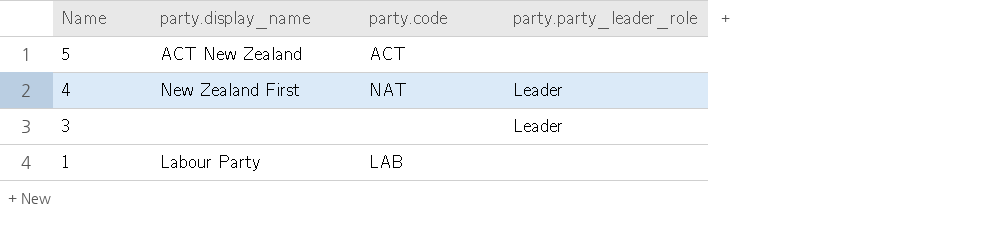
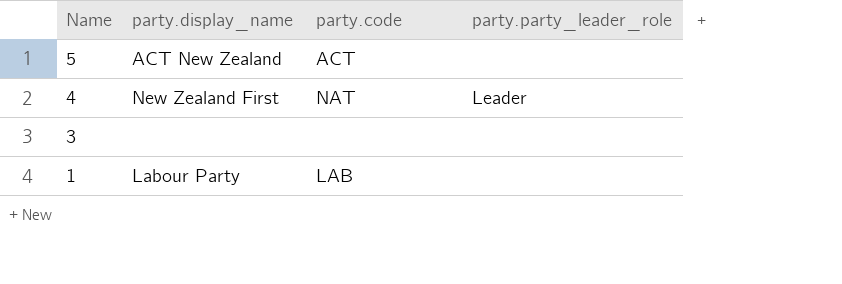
3 | party.party_leader_role: Leader -> none

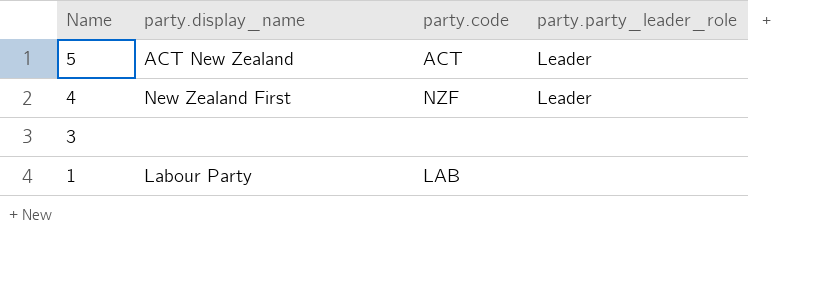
5 | party.party_leader_role: none -> Leader
4 | party.code: NAT -> NZF

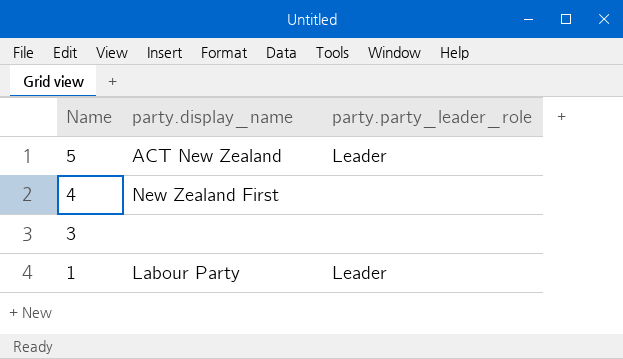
column party.code | position: 3 -> none
4 | party.party_leader_role: Leader -> none
1 | party.party_leader_role: none -> Leader

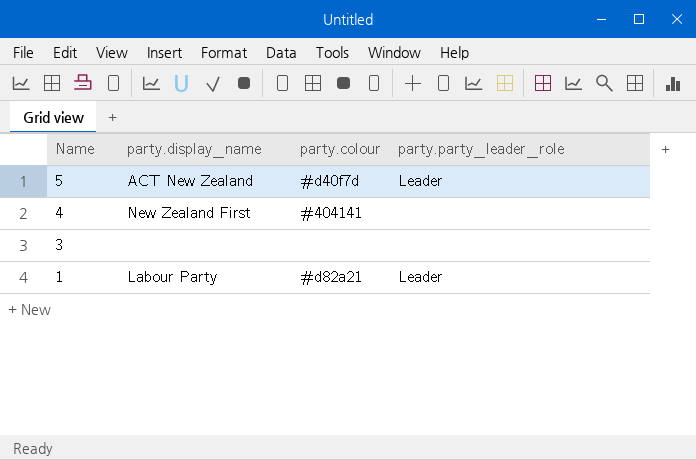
column party.colour | position: none -> 3

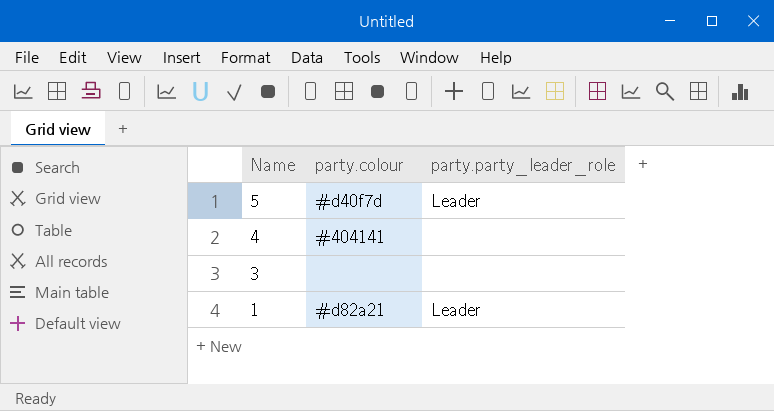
column party.display_name | position: 2 -> none

